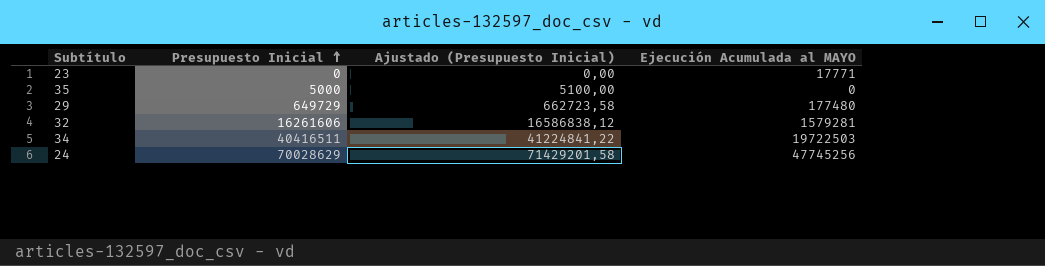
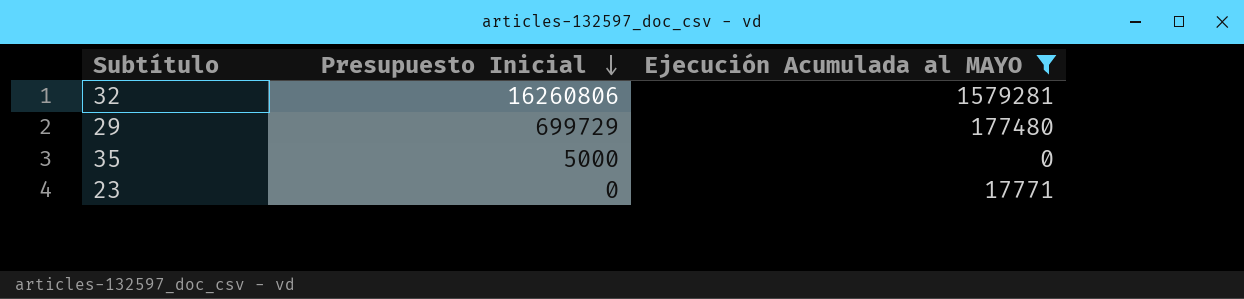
filter: none -> Ejecución Acumulada al MAYO <= 1579281
row order: Presupuesto Inicial ascending -> Presupuesto Inicial descending
column Ajustado (Presupuesto Inicial) | formula: [Presupuesto Inicial] * 1,02 -> none
32 | Presupuesto Inicial: 16261606 -> 16260806
29 | Presupuesto Inicial: 649729 -> 699729

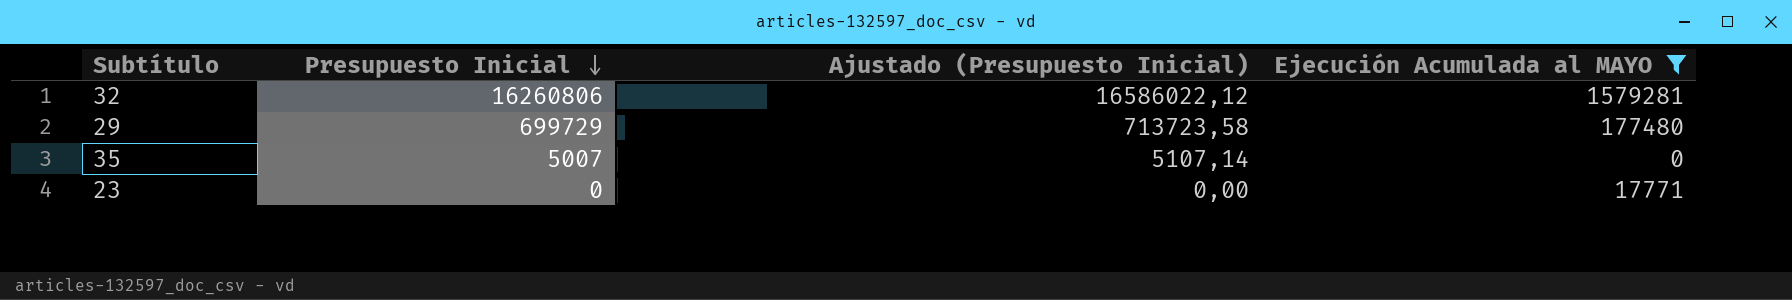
column Ajustado (Presupuesto Inicial) | formula: none -> [Presupuesto Inicial] * 1,02
35 | Presupuesto Inicial: 5000 -> 5007

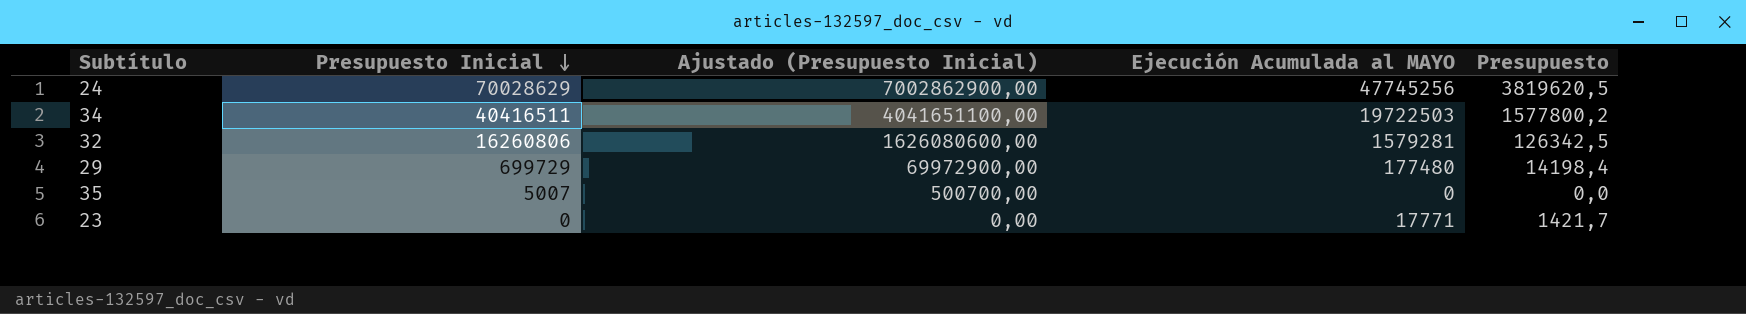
filter: Ejecución Acumulada al MAYO <= 1579281 -> none
column Ajustado (Presupuesto Inicial) | formula: [Presupuesto Inicial] * 1,02 -> [Presupuesto Inicial] * 100
column Presupuesto | formula: none -> [Ejecución Acumulada al MAYO] * 0,08

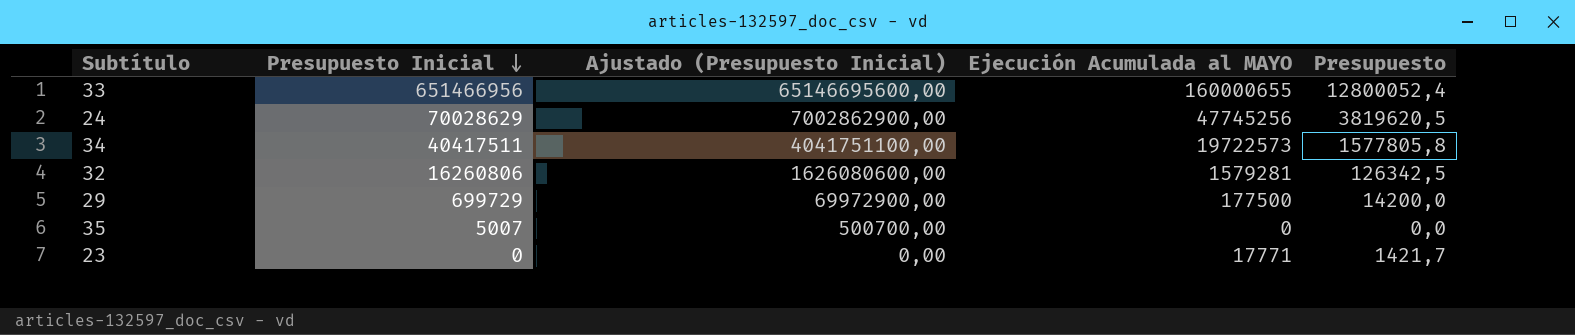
row 33: none -> 651466956 | 65146695600,00 | 160000655 | 12800052,4
34 | Presupuesto Inicial: 40416511 -> 40417511
34 | Ajustado (Presupuesto Inicial): 4041651100,00 -> 4041751100,00
34 | Ejecución Acumulada al MAYO: 19722503 -> 19722573
34 | Presupuesto: 1577800,2 -> 1577805,8
29 | Ejecución Acumulada al MAYO: 177480 -> 177500
29 | Presupuesto: 14198,4 -> 14200,0

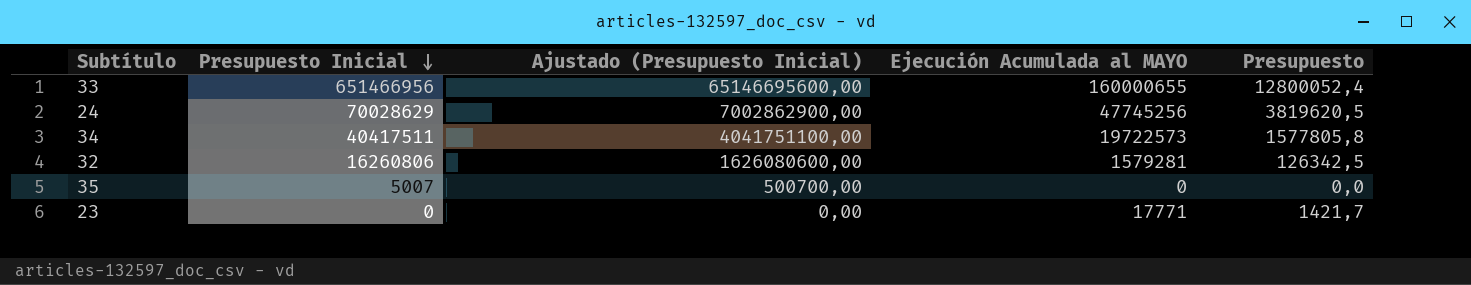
row 29: 699729 | 69972900,00 | 177500 | 14200,0 -> none

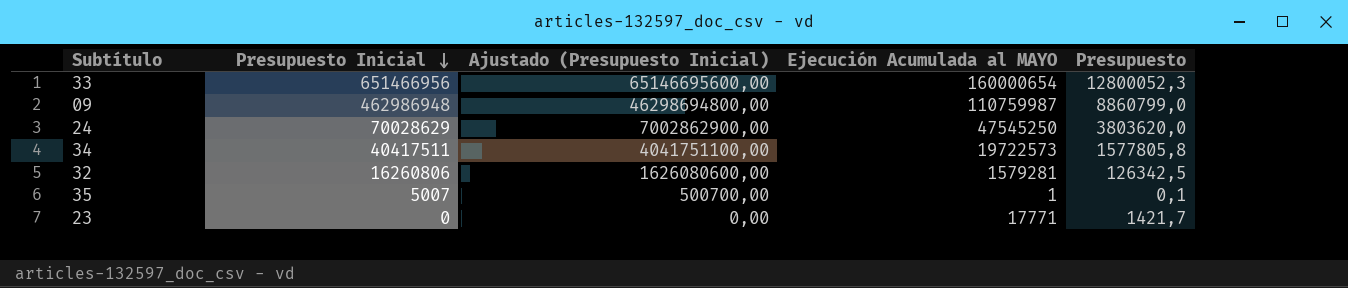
33 | Ejecución Acumulada al MAYO: 160000655 -> 160000654
33 | Presupuesto: 12800052,4 -> 12800052,3
row 09: none -> 462986948 | 46298694800,00 | 110759987 | 8860799,0
24 | Ejecución Acumulada al MAYO: 47745256 -> 47545250
24 | Presupuesto: 3819620,5 -> 3803620,0
35 | Ejecución Acumulada al MAYO: 0 -> 1
35 | Presupuesto: 0,0 -> 0,1

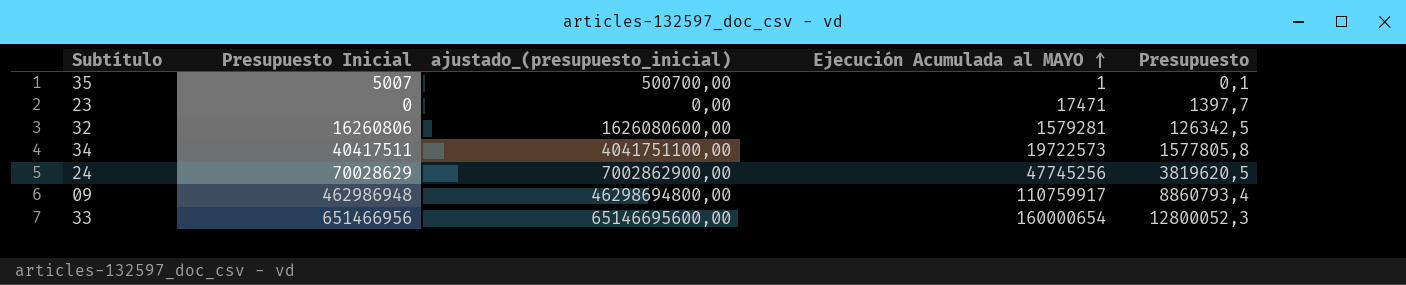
row order: Presupuesto Inicial descending -> Ejecución Acumulada al MAYO ascending
column name: Ajustado (Presupuesto Inicial) -> ajustado_(presupuesto_inicial)
23 | Ejecución Acumulada al MAYO: 17771 -> 17471
23 | Presupuesto: 1421,7 -> 1397,7
24 | Ejecución Acumulada al MAYO: 47545250 -> 47745256
24 | Presupuesto: 3803620,0 -> 3819620,5
09 | Ejecución Acumulada al MAYO: 110759987 -> 110759917
09 | Presupuesto: 8860799,0 -> 8860793,4

